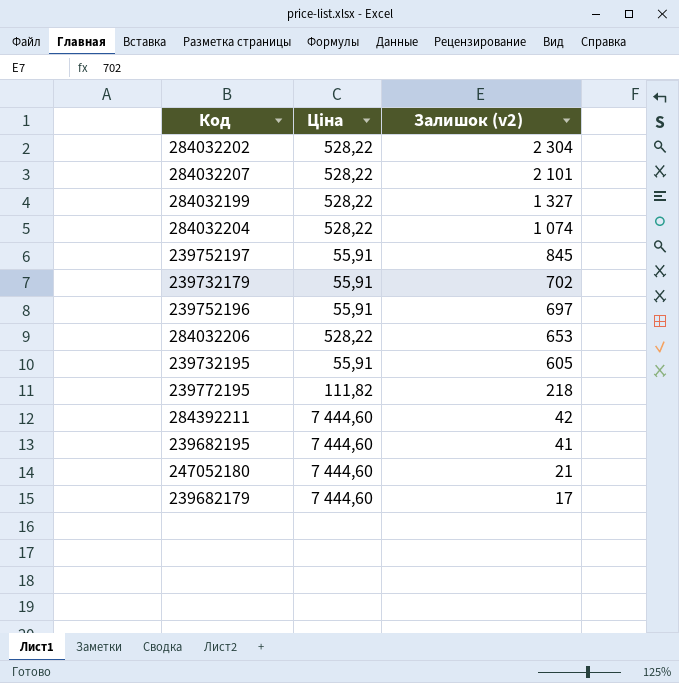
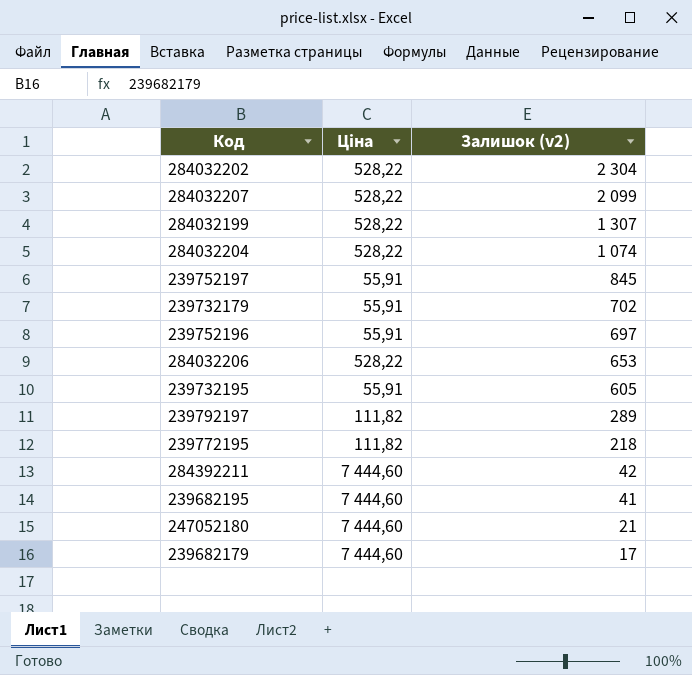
284032207 | Залишок (v2): 2 101 -> 2 099
284032199 | Залишок (v2): 1 327 -> 1 307
row 239792197: none -> 111,82 | 289

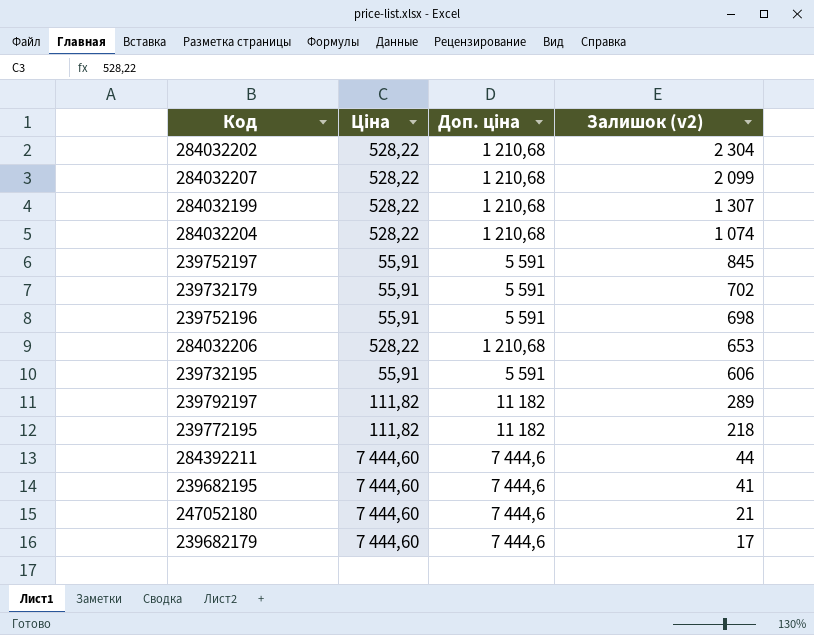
column Доп. ціна | position: none -> 3
239752196 | Залишок (v2): 697 -> 698
239732195 | Залишок (v2): 605 -> 606
284392211 | Залишок (v2): 42 -> 44

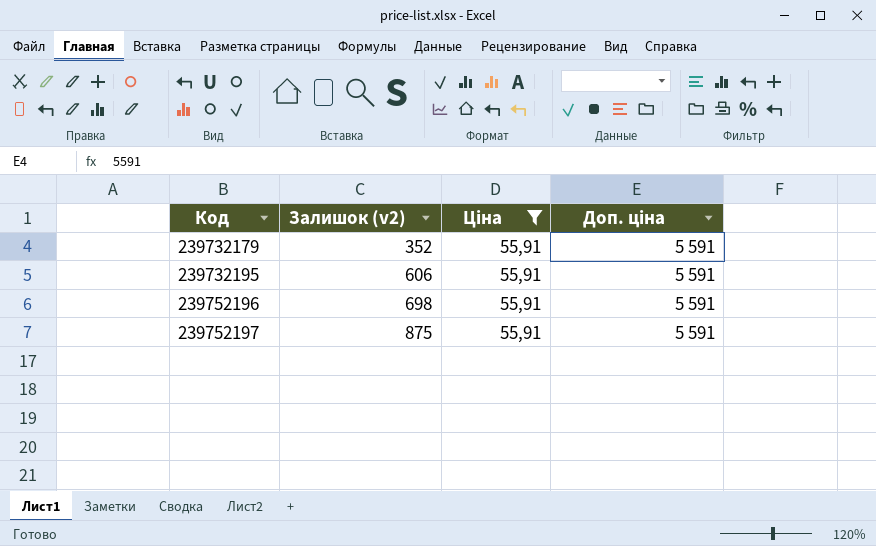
filter: none -> Ціна = 55,91
row order: Залишок (v2) descending -> Код ascending
column Залишок (v2) | position: 4 -> 2
239732179 | Залишок (v2): 702 -> 352
239752197 | Залишок (v2): 845 -> 875

